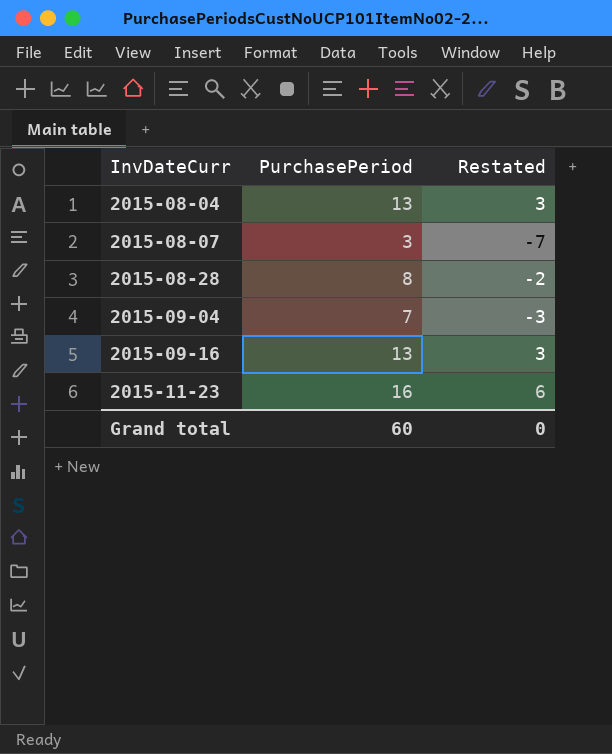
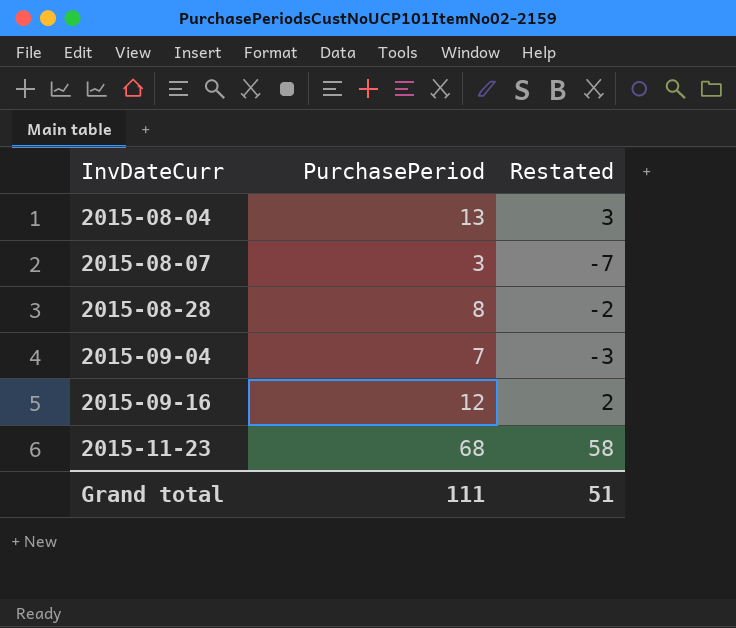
2015-09-16 | PurchasePeriod: 13 -> 12
2015-09-16 | Restated: 3 -> 2
2015-11-23 | PurchasePeriod: 16 -> 68
2015-11-23 | Restated: 6 -> 58
Grand total | PurchasePeriod: 60 -> 111
Grand total | Restated: 0 -> 51

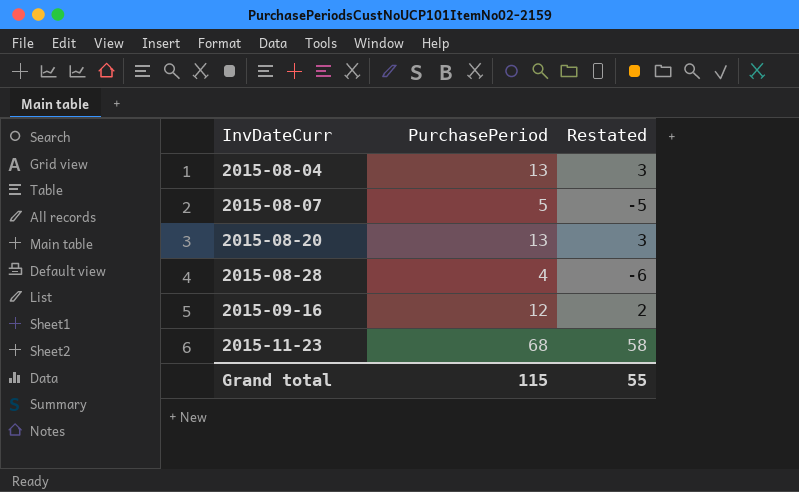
row 2015-09-04: 7 | -3 -> none
2015-08-07 | PurchasePeriod: 3 -> 5
2015-08-07 | Restated: -7 -> -5
row 2015-08-20: none -> 13 | 3
2015-08-28 | PurchasePeriod: 8 -> 4
2015-08-28 | Restated: -2 -> -6
Grand total | PurchasePeriod: 111 -> 115
Grand total | Restated: 51 -> 55

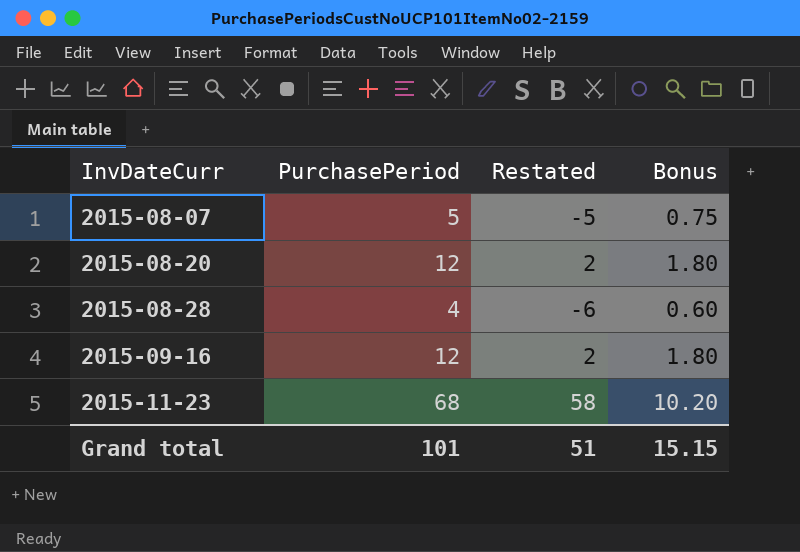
column Bonus | formula: none -> [PurchasePeriod] * 0.15
row 2015-08-04: 13 | 3 -> none
2015-08-20 | PurchasePeriod: 13 -> 12
2015-08-20 | Restated: 3 -> 2
Grand total | PurchasePeriod: 115 -> 101
Grand total | Restated: 55 -> 51

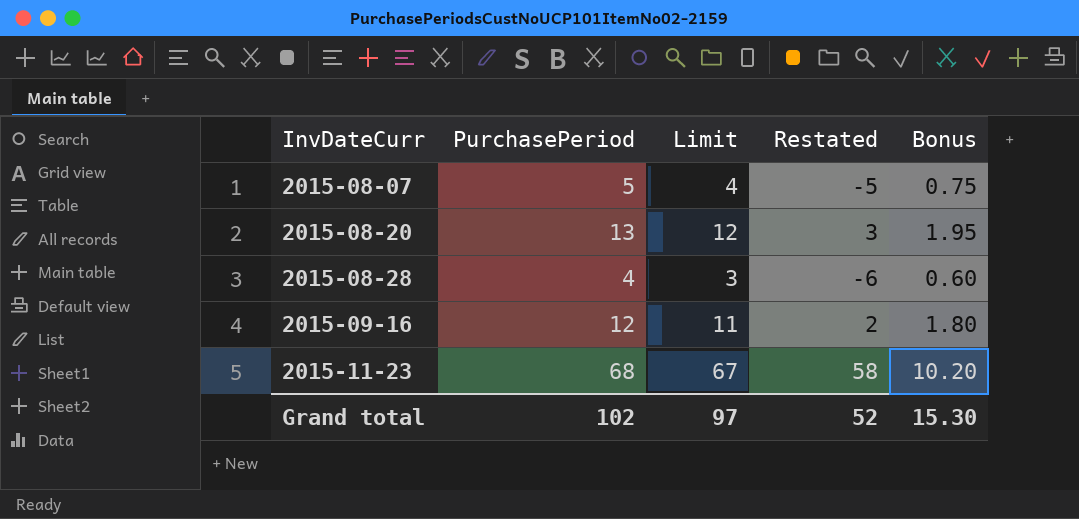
column Limit | formula: none -> [PurchasePeriod] - 1
2015-08-20 | PurchasePeriod: 12 -> 13
2015-08-20 | Restated: 2 -> 3
2015-08-20 | Bonus: 1.80 -> 1.95
Grand total | PurchasePeriod: 101 -> 102
Grand total | Restated: 51 -> 52
Grand total | Bonus: 15.15 -> 15.30

